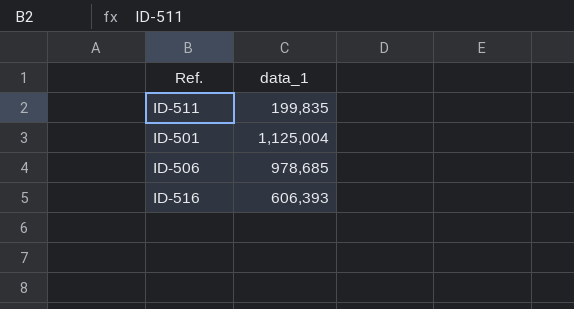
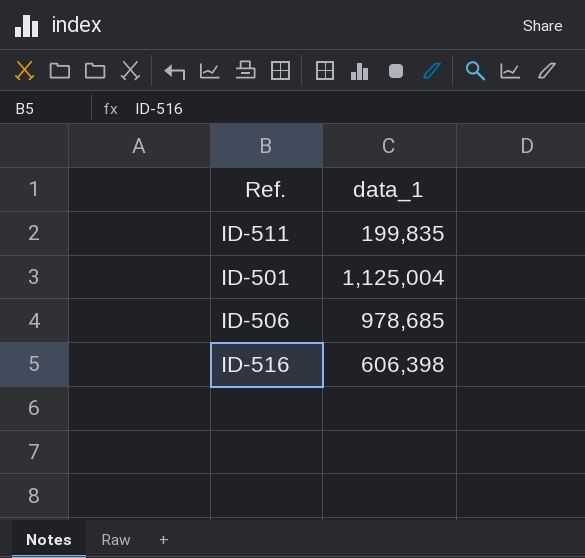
ID-516 | data_1: 606,393 -> 606,398

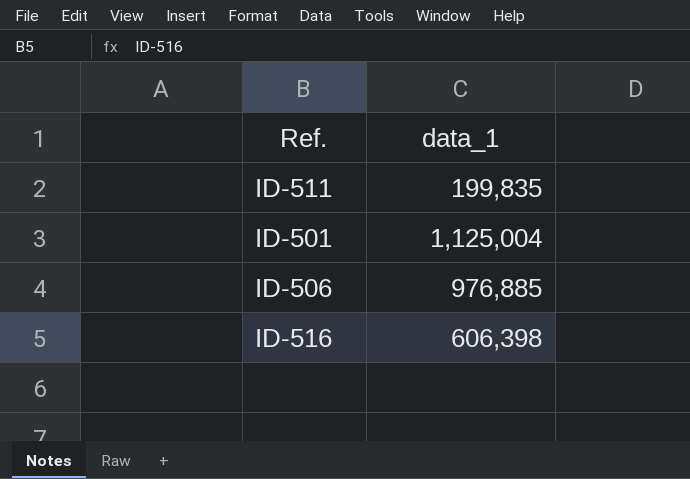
ID-506 | data_1: 978,685 -> 976,885

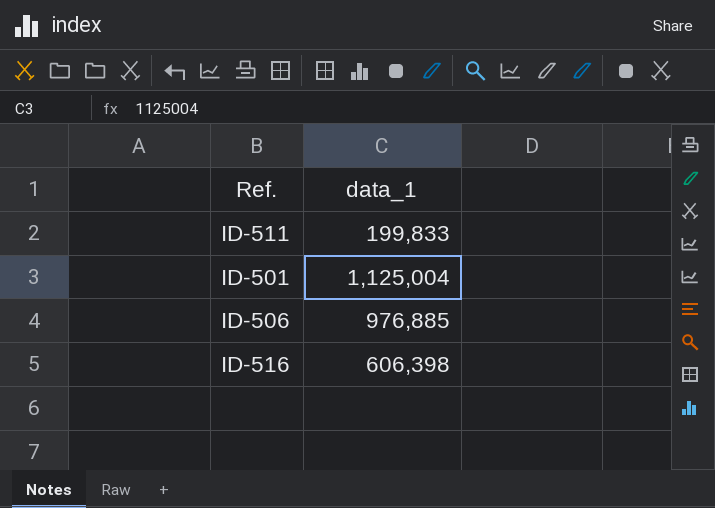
ID-511 | data_1: 199,835 -> 199,833

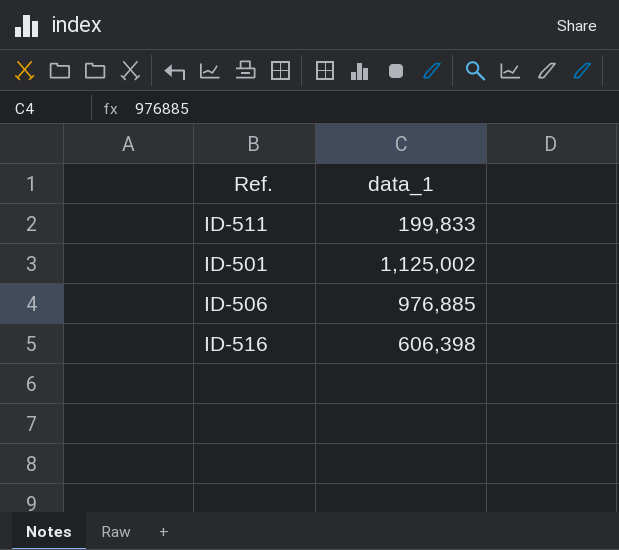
ID-501 | data_1: 1,125,004 -> 1,125,002

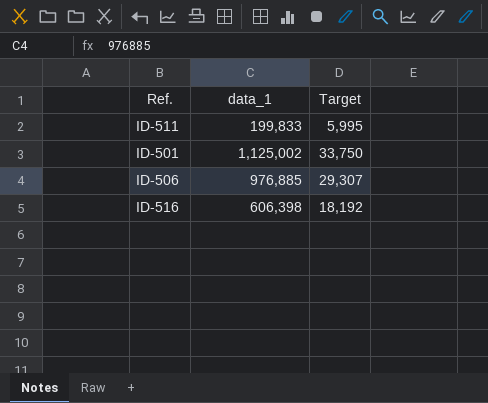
column Target | formula: none -> [data_1] * 0.03

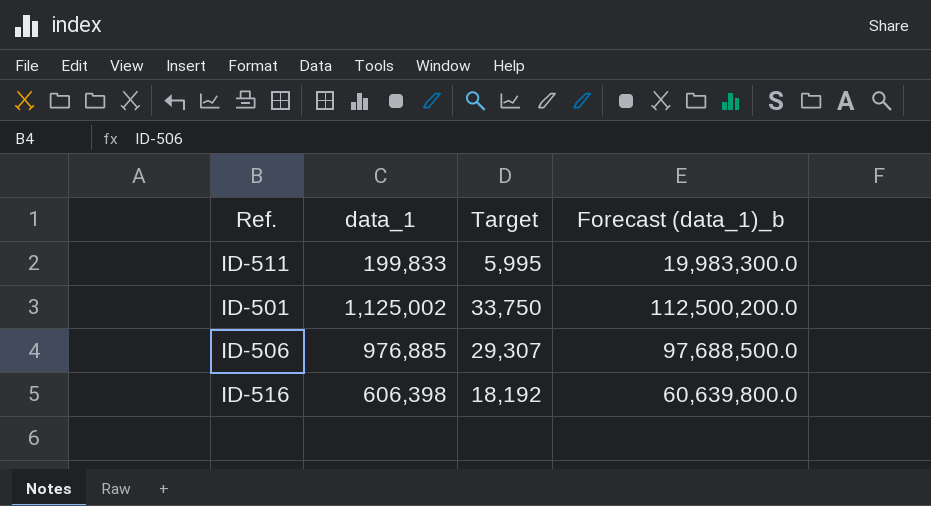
column Forecast (data_1)_b | formula: none -> [data_1] * 100

